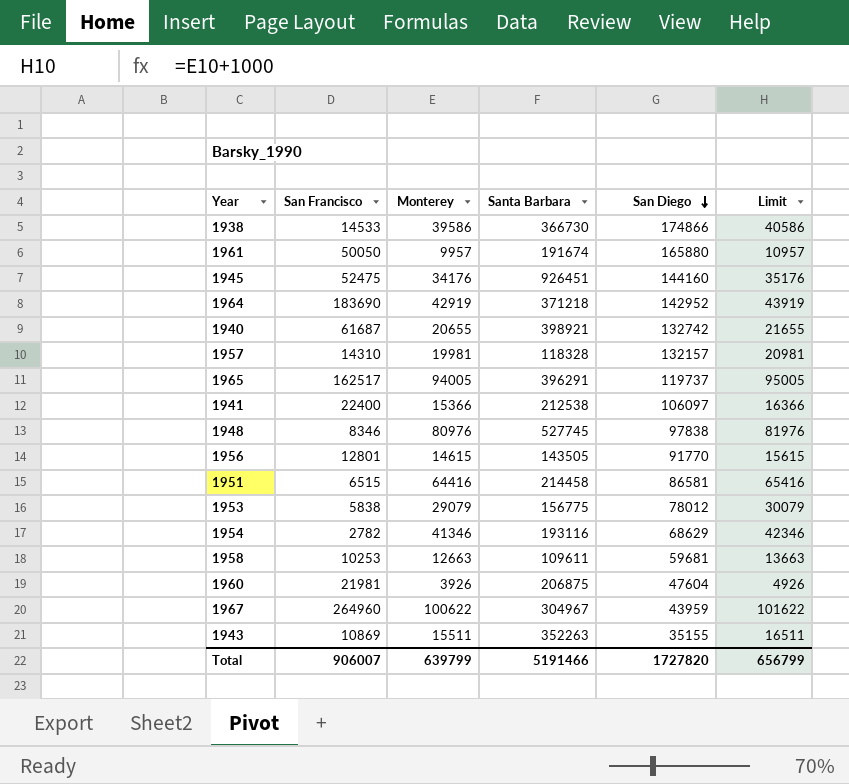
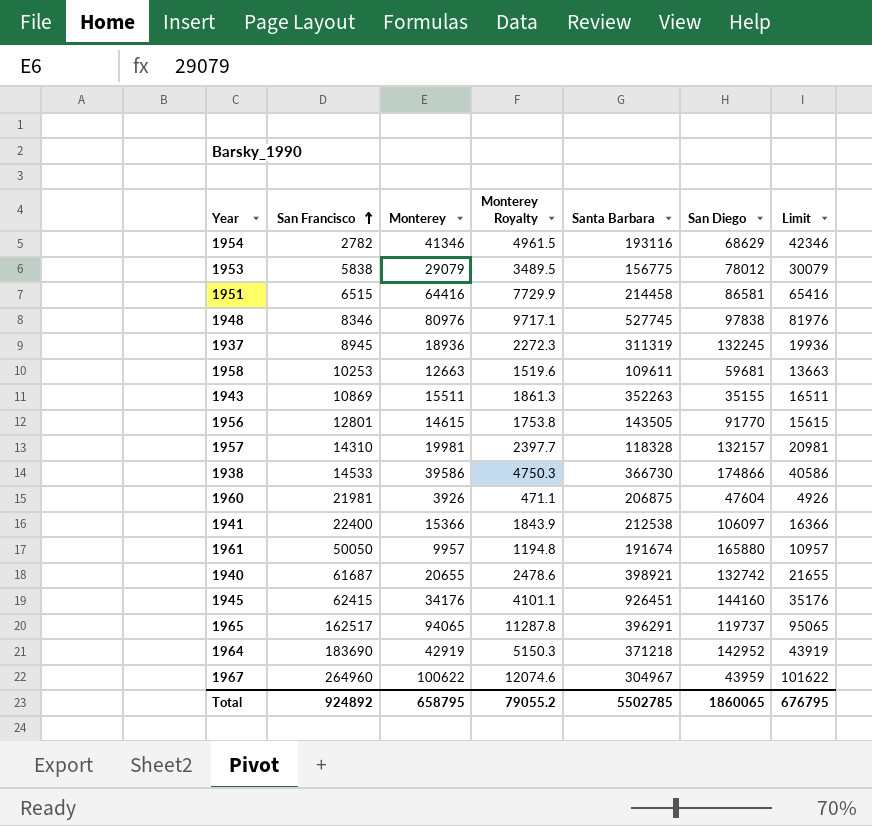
row order: San Diego descending -> San Francisco ascending
column Monterey Royalty | formula: none -> [Monterey] * 0.12
row 1937: none -> 8945 | 18936 | 2272.3 | 311319 | 132245 | 19936
1945 | San Francisco: 52475 -> 62415
1965 | Monterey: 94005 -> 94065
1965 | Limit: 95005 -> 95065
Total | San Francisco: 906007 -> 924892
Total | Monterey: 639799 -> 658795
Total | Santa Barbara: 5191466 -> 5502785
Total | San Diego: 1727820 -> 1860065
Total | Limit: 656799 -> 676795

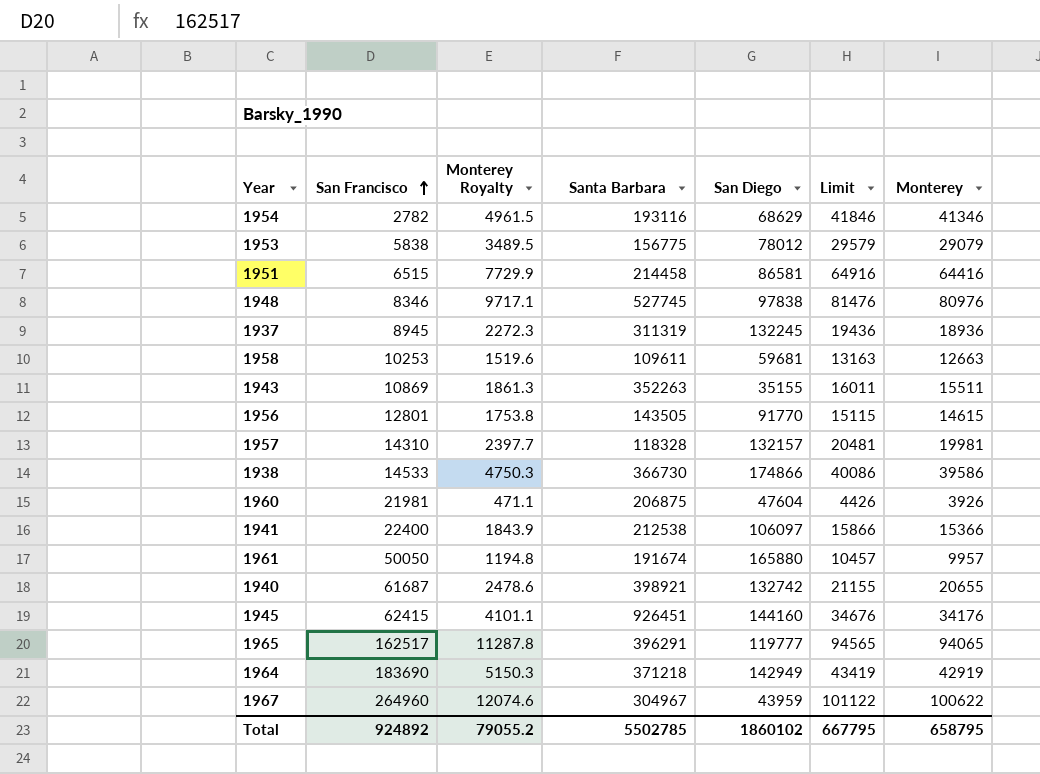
column Limit | formula: [Monterey] + 1000 -> [Monterey] + 500
column Monterey | position: 3 -> 7
1965 | San Diego: 119737 -> 119777
1964 | San Diego: 142952 -> 142949
Total | San Diego: 1860065 -> 1860102
Total | Limit: 676795 -> 667795

